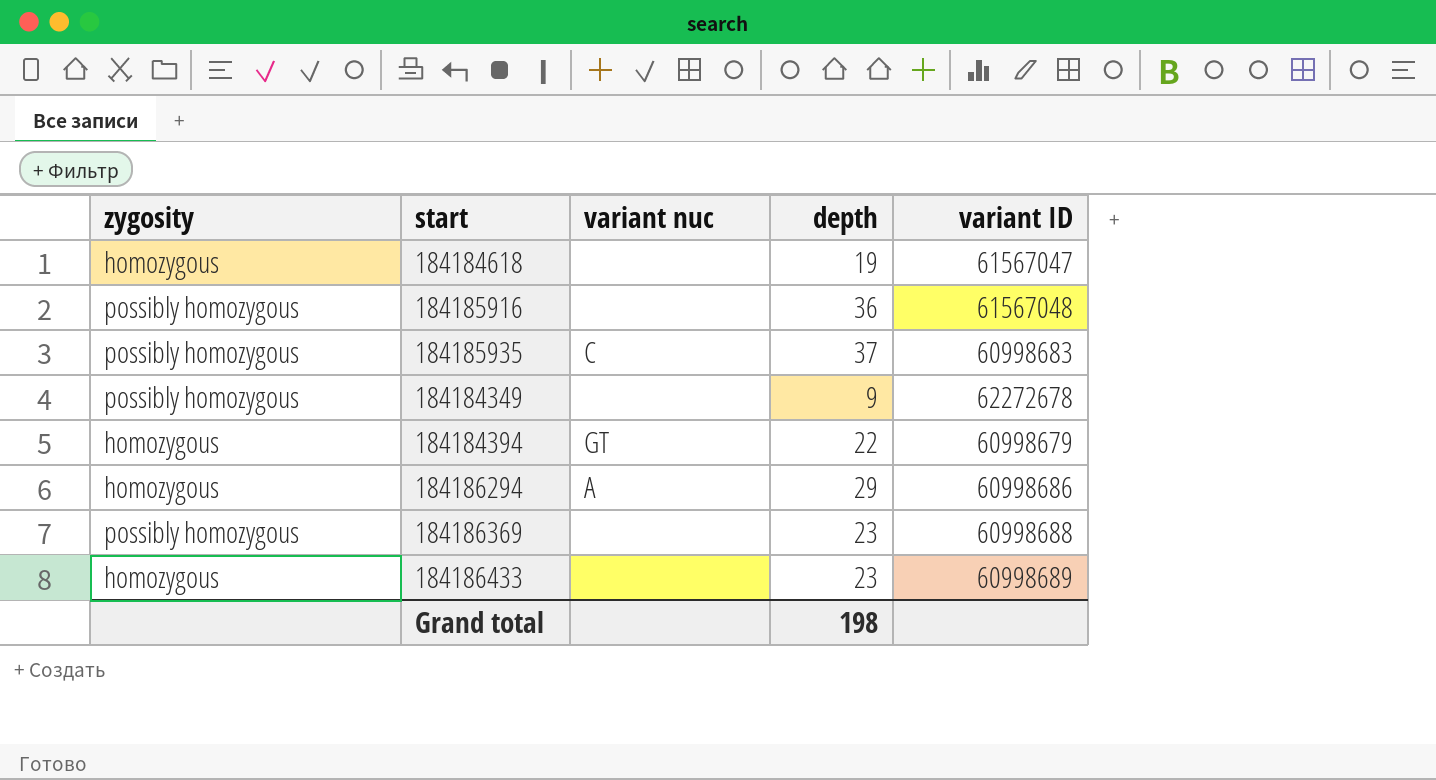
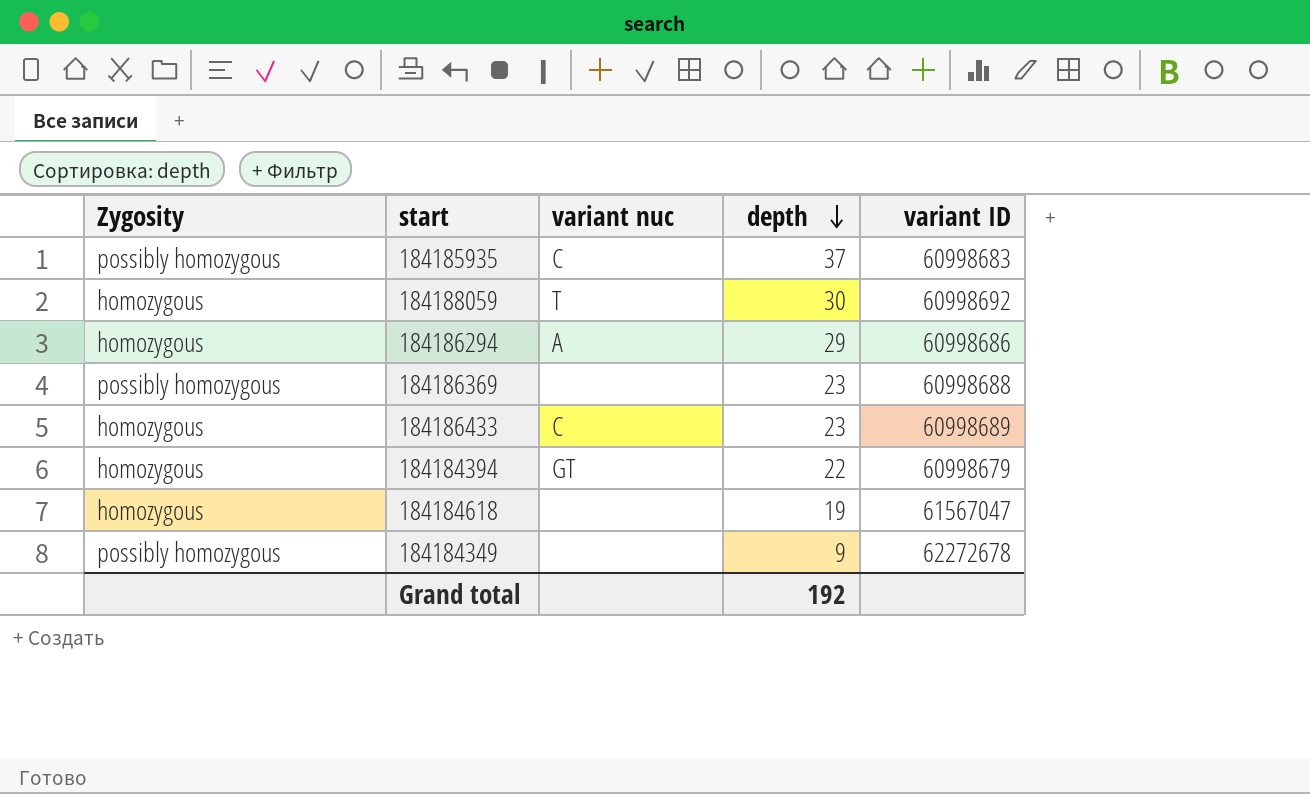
row order: none -> depth descending
column name: zygosity -> Zygosity
row 184185916: possibly homozygous | none | 36 | 61567048 -> none
row 184188059: none -> homozygous | T | 30 | 60998692
184186433 | variant nuc: none -> C
Grand total | depth: 198 -> 192

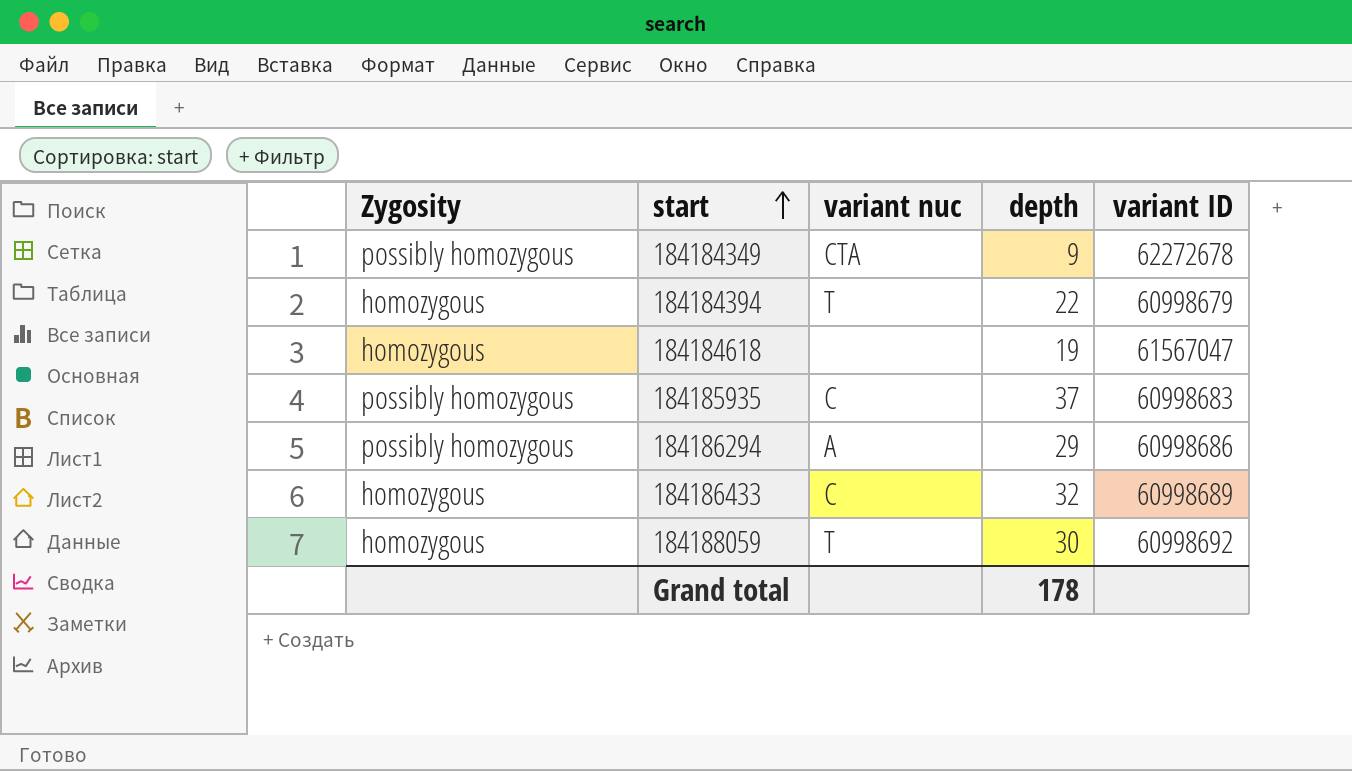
row order: depth descending -> start ascending
row 184186369: possibly homozygous | none | 23 | 60998688 -> none
184184349 | variant nuc: none -> CTA
184184394 | variant nuc: GT -> T
184186294 | Zygosity: homozygous -> possibly homozygous
184186433 | depth: 23 -> 32
Grand total | depth: 192 -> 178

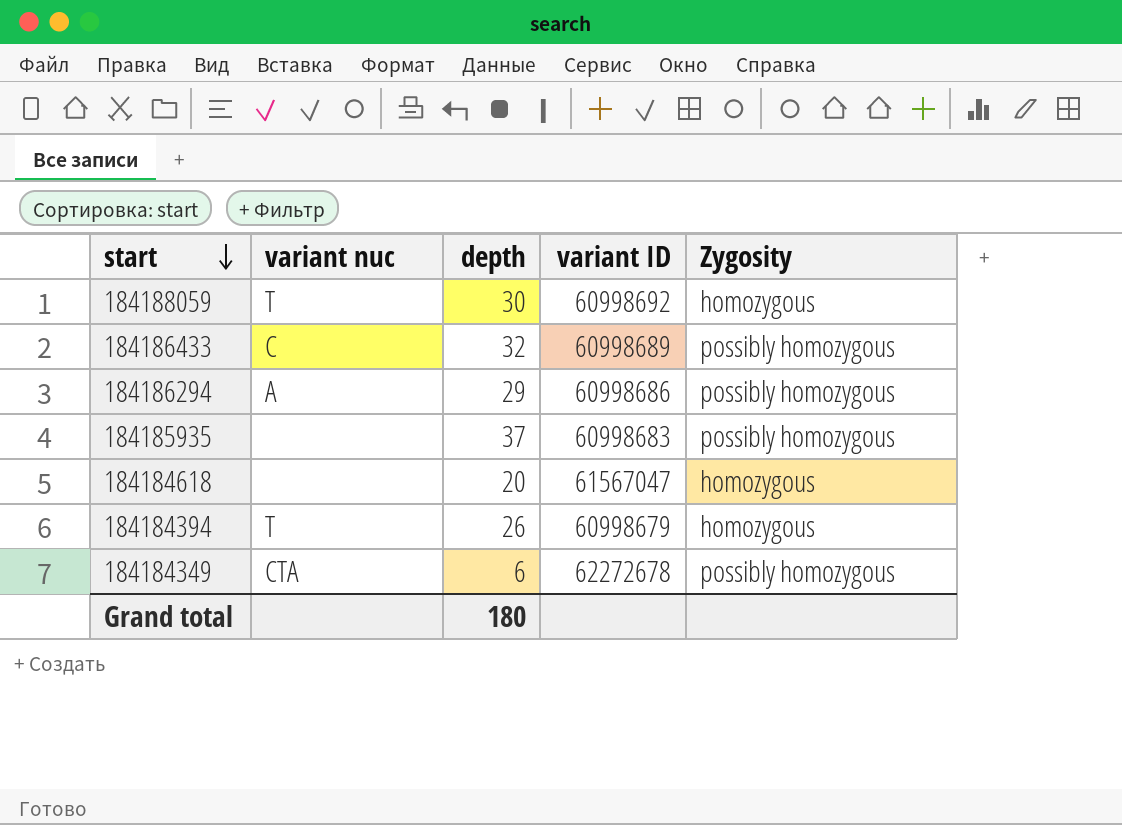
row order: start ascending -> start descending
column Zygosity | position: 1 -> 5
184186433 | Zygosity: homozygous -> possibly homozygous
184185935 | variant nuc: C -> none
184184618 | depth: 19 -> 20
184184394 | depth: 22 -> 26
184184349 | depth: 9 -> 6
Grand total | depth: 178 -> 180

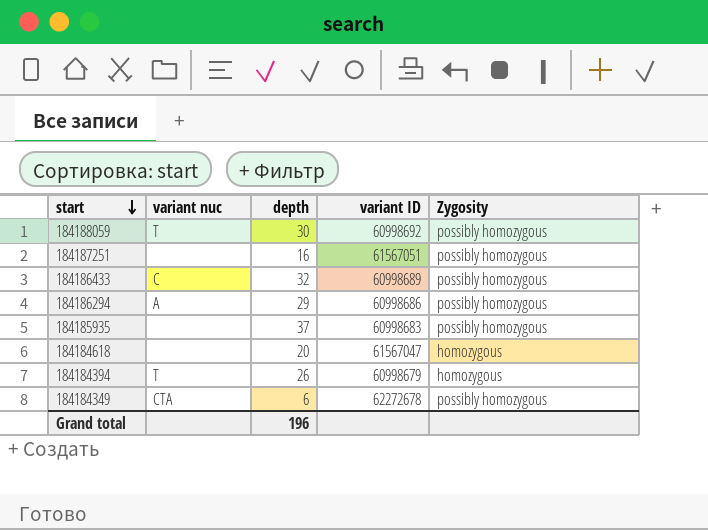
184188059 | Zygosity: homozygous -> possibly homozygous
row 184187251: none -> none | 16 | 61567051 | possibly homozygous
Grand total | depth: 180 -> 196

